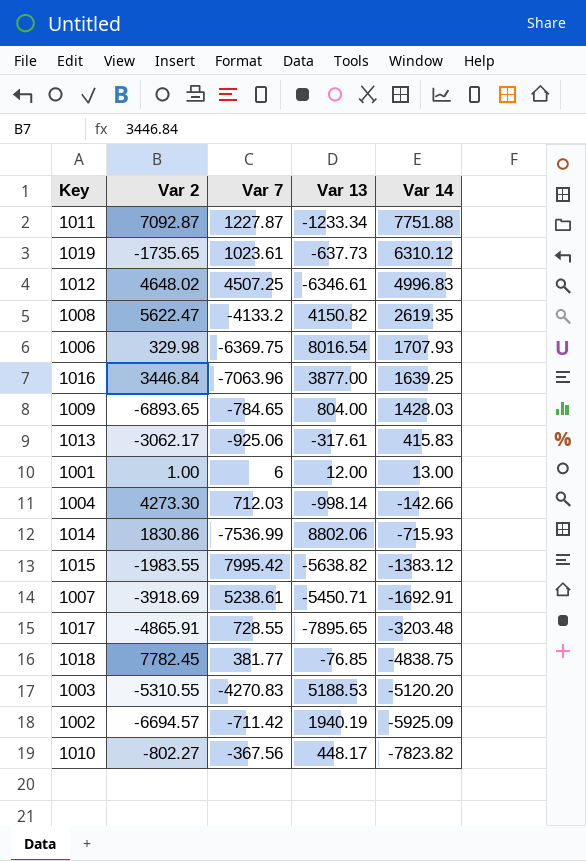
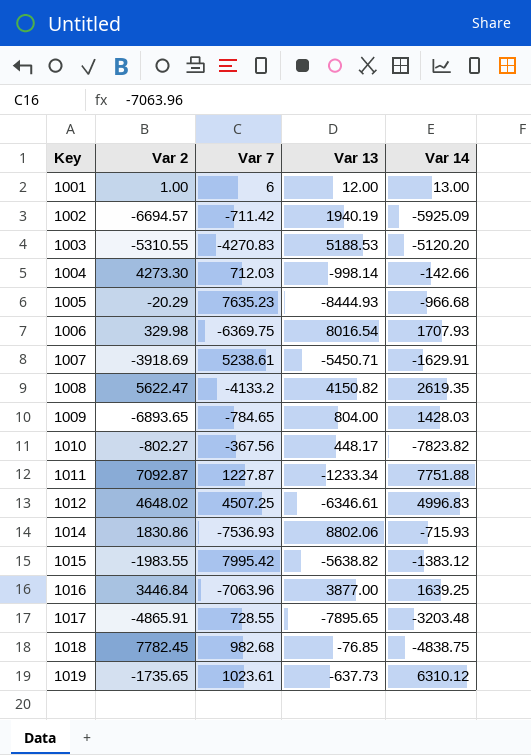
row order: Var 14 descending -> Key ascending
row 1013: -3062.17 | -925.06 | -317.61 | 415.83 -> none
row 1005: none -> -20.29 | 7635.23 | -8444.93 | -966.68
1007 | Var 14: -1692.91 -> -1629.91
1014 | Var 7: -7536.99 -> -7536.93
1018 | Var 7: 381.77 -> 982.68

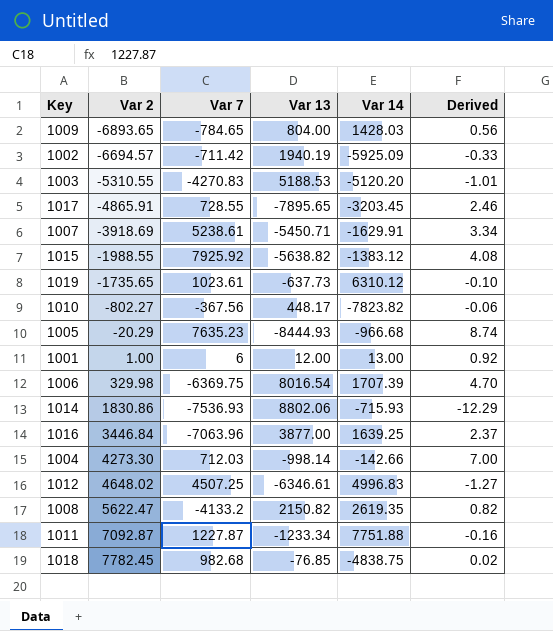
row order: Key ascending -> Var 2 ascending
column Derived | formula: none -> [Var 13] / [Var 14]
1017 | Var 14: -3203.48 -> -3203.45
1015 | Var 2: -1983.55 -> -1988.55
1015 | Var 7: 7995.42 -> 7925.92
1006 | Var 14: 1707.93 -> 1707.39
1008 | Var 13: 4150.82 -> 2150.82

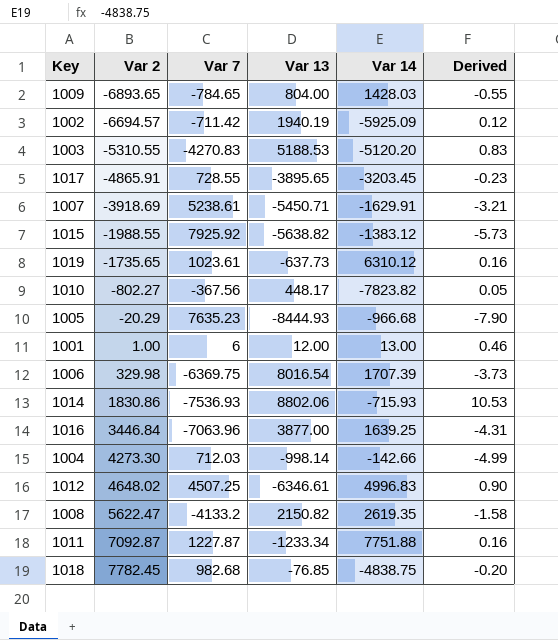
column Derived | formula: [Var 13] / [Var 14] -> [Var 7] / [Var 14]
1017 | Var 13: -7895.65 -> -3895.65

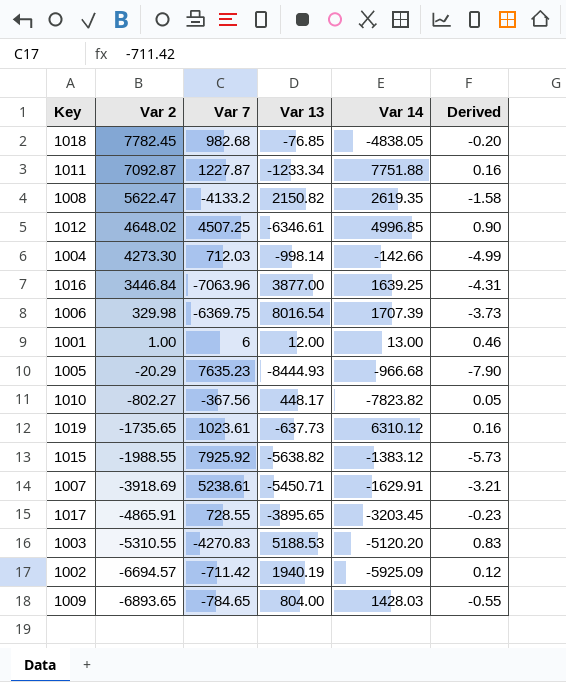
row order: Var 2 ascending -> Var 2 descending
row 1014: 1830.86 | -7536.93 | 8802.06 | -715.93 | 10.53 -> none
1018 | Var 14: -4838.75 -> -4838.05
1012 | Var 14: 4996.83 -> 4996.85

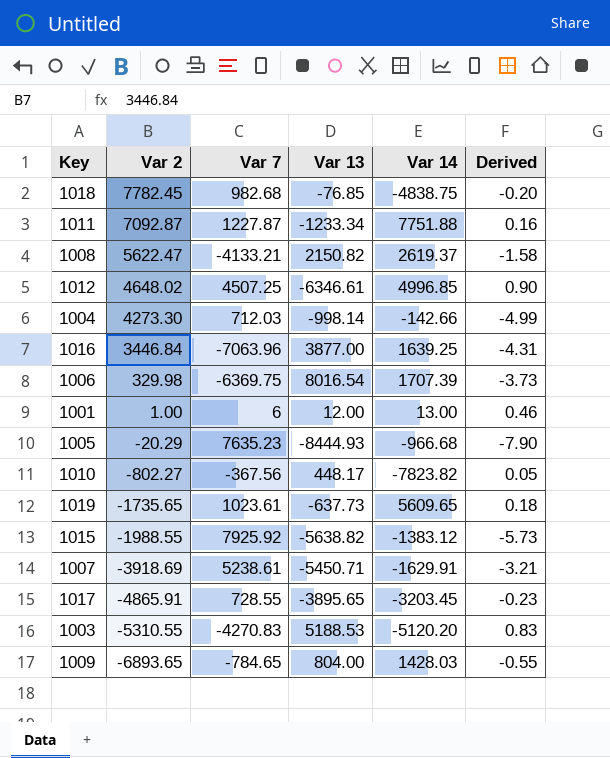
row 1002: -6694.57 | -711.42 | 1940.19 | -5925.09 | 0.12 -> none
1018 | Var 14: -4838.05 -> -4838.75
1008 | Var 7: -4133.2 -> -4133.21
1008 | Var 14: 2619.35 -> 2619.37
1019 | Var 14: 6310.12 -> 5609.65
1019 | Derived: 0.16 -> 0.18

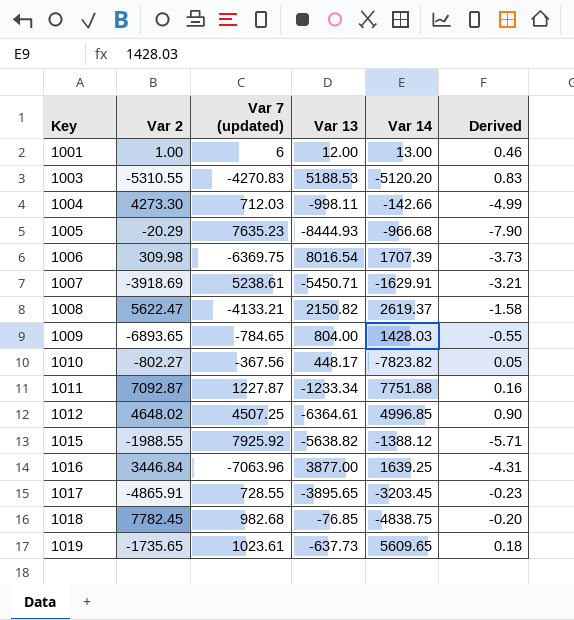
row order: Var 2 descending -> Key ascending
column name: Var 7 -> Var 7 (updated)
1004 | Var 13: -998.14 -> -998.11
1006 | Var 2: 329.98 -> 309.98
1012 | Var 13: -6346.61 -> -6364.61
1015 | Var 14: -1383.12 -> -1388.12
1015 | Derived: -5.73 -> -5.71

